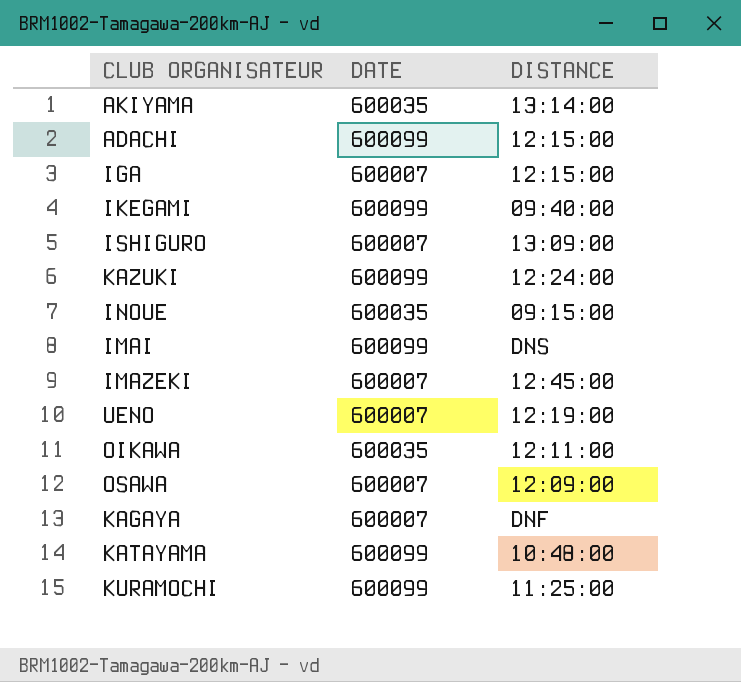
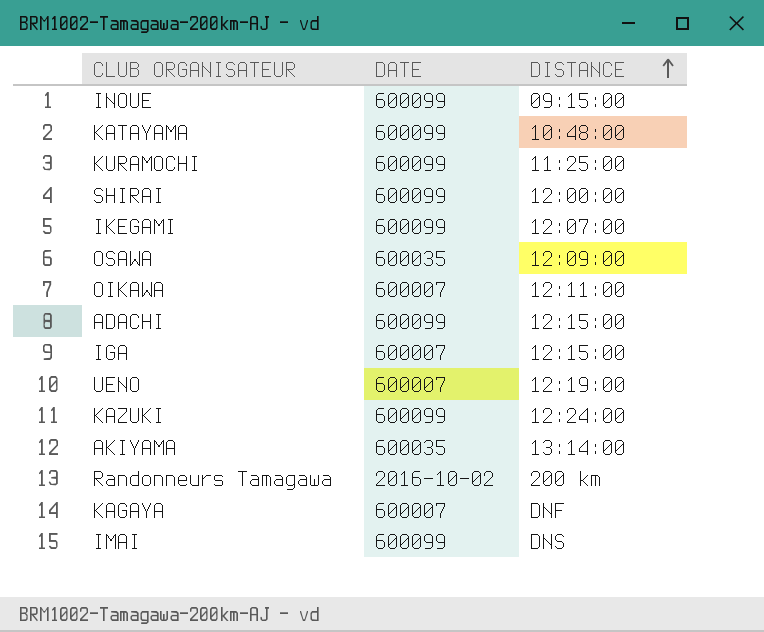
row order: none -> DISTANCE ascending
row ISHIGURO: 600007 | 13:09:00 -> none
row IMAZEKI: 600007 | 12:45:00 -> none
INOUE | DATE: 600035 -> 600099
row SHIRAI: none -> 600099 | 12:00:00
IKEGAMI | DISTANCE: 09:40:00 -> 12:07:00
OSAWA | DATE: 600007 -> 600035
OIKAWA | DATE: 600035 -> 600007
row Randonneurs Tamagawa: none -> 2016-10-02 | 200 km

